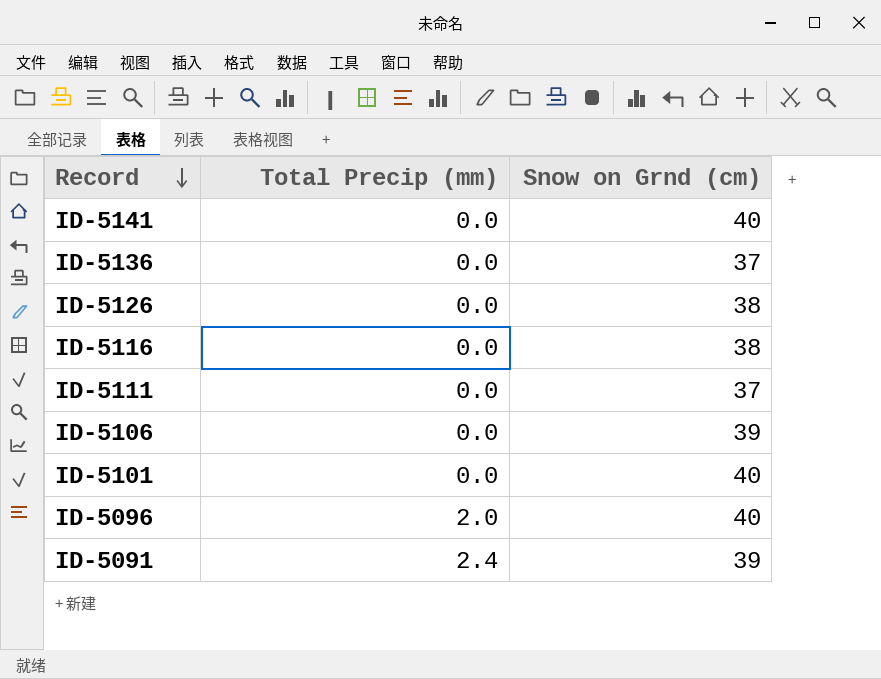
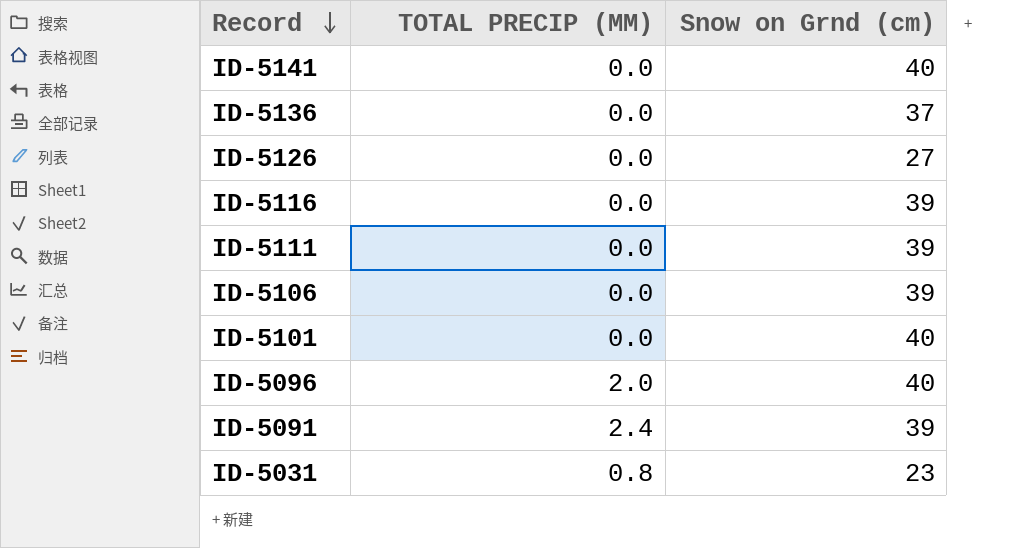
column name: Total Precip (mm) -> TOTAL PRECIP (MM)
ID-5126 | Snow on Grnd (cm): 38 -> 27
ID-5116 | Snow on Grnd (cm): 38 -> 39
ID-5111 | Snow on Grnd (cm): 37 -> 39
row ID-5031: none -> 0.8 | 23

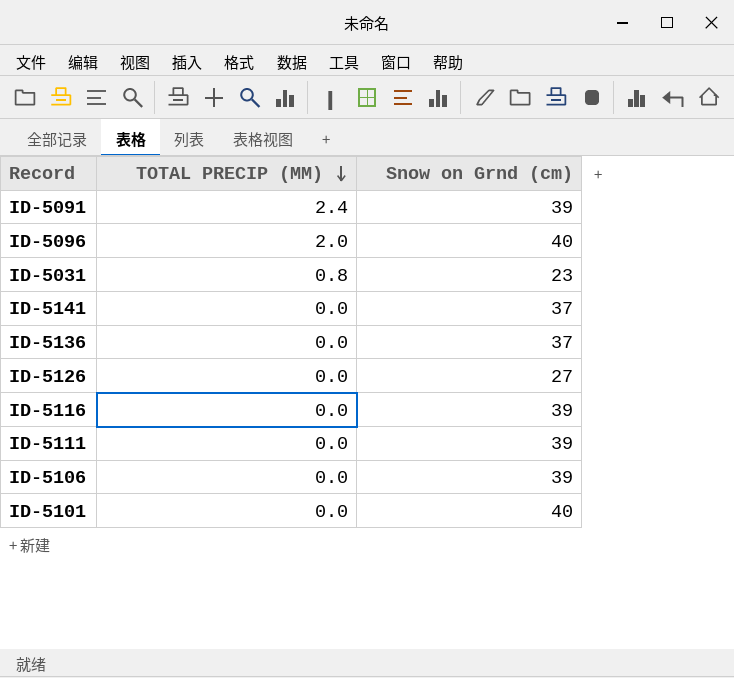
row order: Record descending -> TOTAL PRECIP (MM) descending
ID-5141 | Snow on Grnd (cm): 40 -> 37

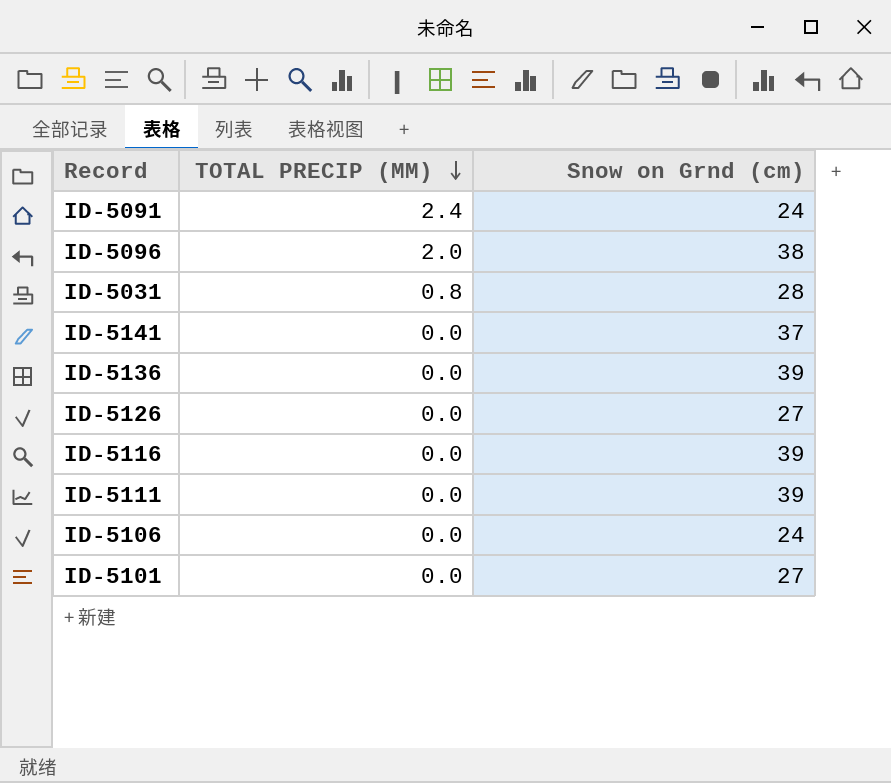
ID-5091 | Snow on Grnd (cm): 39 -> 24
ID-5096 | Snow on Grnd (cm): 40 -> 38
ID-5031 | Snow on Grnd (cm): 23 -> 28
ID-5136 | Snow on Grnd (cm): 37 -> 39
ID-5106 | Snow on Grnd (cm): 39 -> 24
ID-5101 | Snow on Grnd (cm): 40 -> 27

